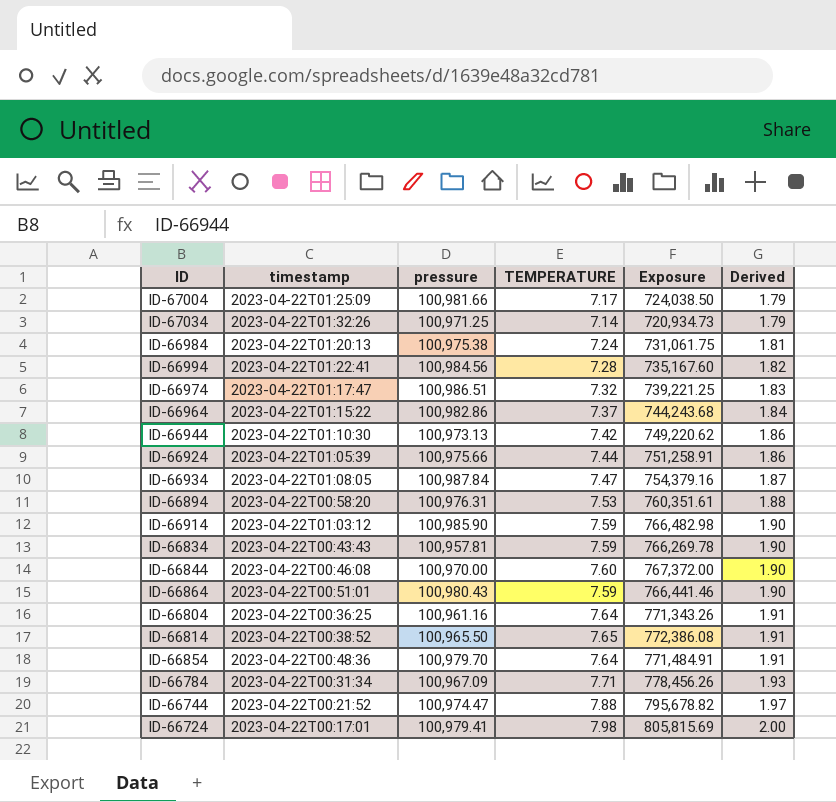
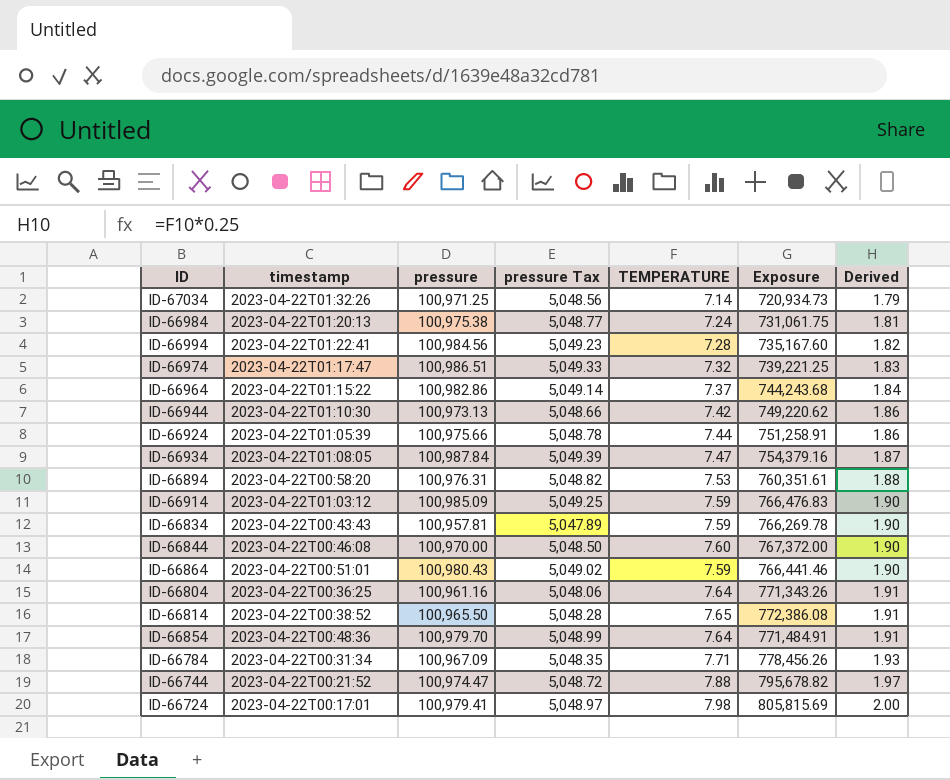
column pressure Tax | formula: none -> [pressure] * 0.05
row ID-67004: 2023-04-22T01:25:09 | 100,981.66 | 7.17 | 724,038.50 | 1.79 -> none
ID-66914 | pressure: 100,985.90 -> 100,985.09
ID-66914 | Exposure: 766,482.98 -> 766,476.83

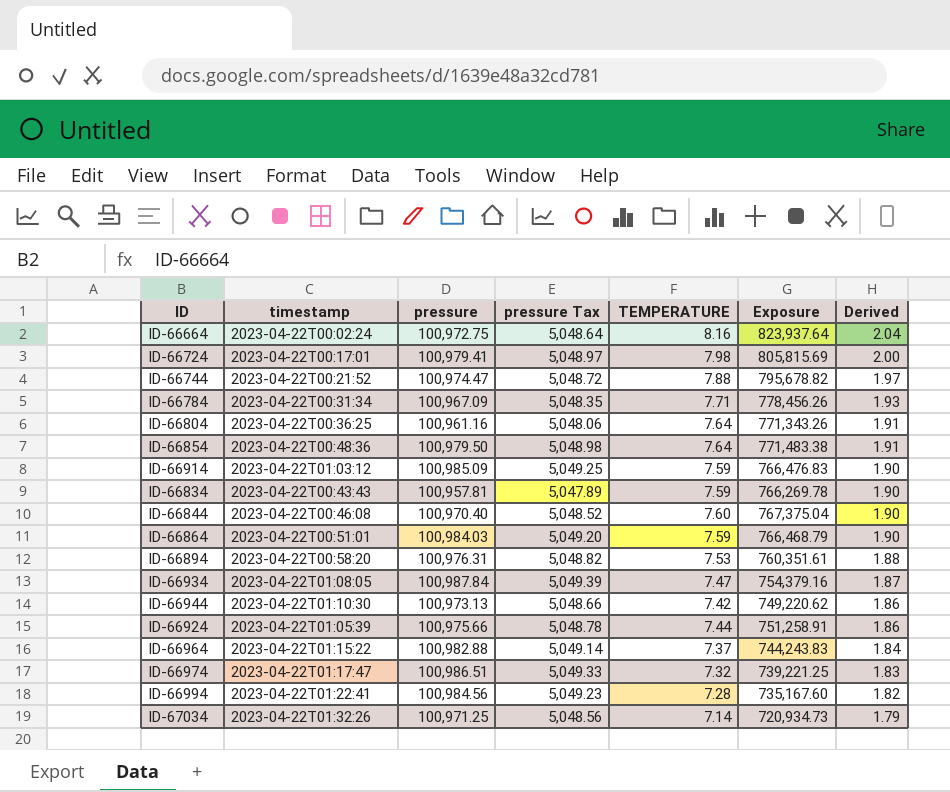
row order: Derived ascending -> Derived descending
row ID-66984: 2023-04-22T01:20:13 | 100,975.38 | 5,048.77 | 7.24 | 731,061.75 | 1.81 -> none
row ID-66814: 2023-04-22T00:38:52 | 100,965.50 | 5,048.28 | 7.65 | 772,386.08 | 1.91 -> none
row ID-66664: none -> 2023-04-22T00:02:24 | 100,972.75 | 5,048.64 | 8.16 | 823,937.64 | 2.04
ID-66854 | pressure: 100,979.70 -> 100,979.50
ID-66854 | pressure Tax: 5,048.99 -> 5,048.98
ID-66854 | Exposure: 771,484.91 -> 771,483.38
ID-66844 | pressure: 100,970.00 -> 100,970.40
ID-66844 | pressure Tax: 5,048.50 -> 5,048.52
ID-66844 | Exposure: 767,372.00 -> 767,375.04
ID-66864 | pressure: 100,980.43 -> 100,984.03
ID-66864 | pressure Tax: 5,049.02 -> 5,049.20
ID-66864 | Exposure: 766,441.46 -> 766,468.79
ID-66964 | pressure: 100,982.86 -> 100,982.88
ID-66964 | Exposure: 744,243.68 -> 744,243.83

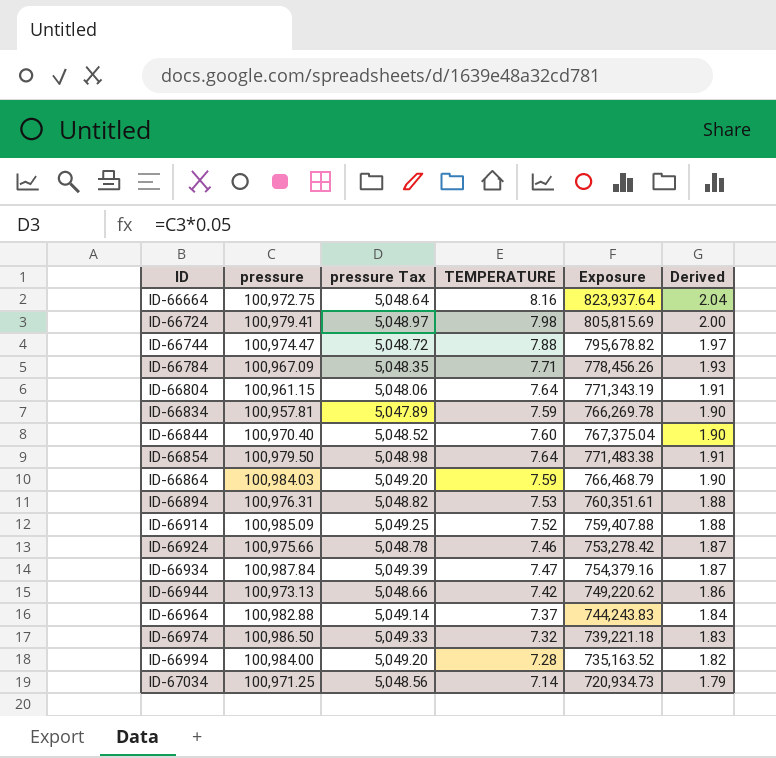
row order: Derived descending -> ID ascending
column timestamp | position: 2 -> none
ID-66804 | pressure: 100,961.16 -> 100,961.15
ID-66804 | Exposure: 771,343.26 -> 771,343.19
ID-66914 | TEMPERATURE: 7.59 -> 7.52
ID-66914 | Exposure: 766,476.83 -> 759,407.88
ID-66914 | Derived: 1.90 -> 1.88
ID-66924 | TEMPERATURE: 7.44 -> 7.46
ID-66924 | Exposure: 751,258.91 -> 753,278.42
ID-66924 | Derived: 1.86 -> 1.87
ID-66974 | pressure: 100,986.51 -> 100,986.50
ID-66974 | Exposure: 739,221.25 -> 739,221.18
ID-66994 | pressure: 100,984.56 -> 100,984.00
ID-66994 | pressure Tax: 5,049.23 -> 5,049.20
ID-66994 | Exposure: 735,167.60 -> 735,163.52

